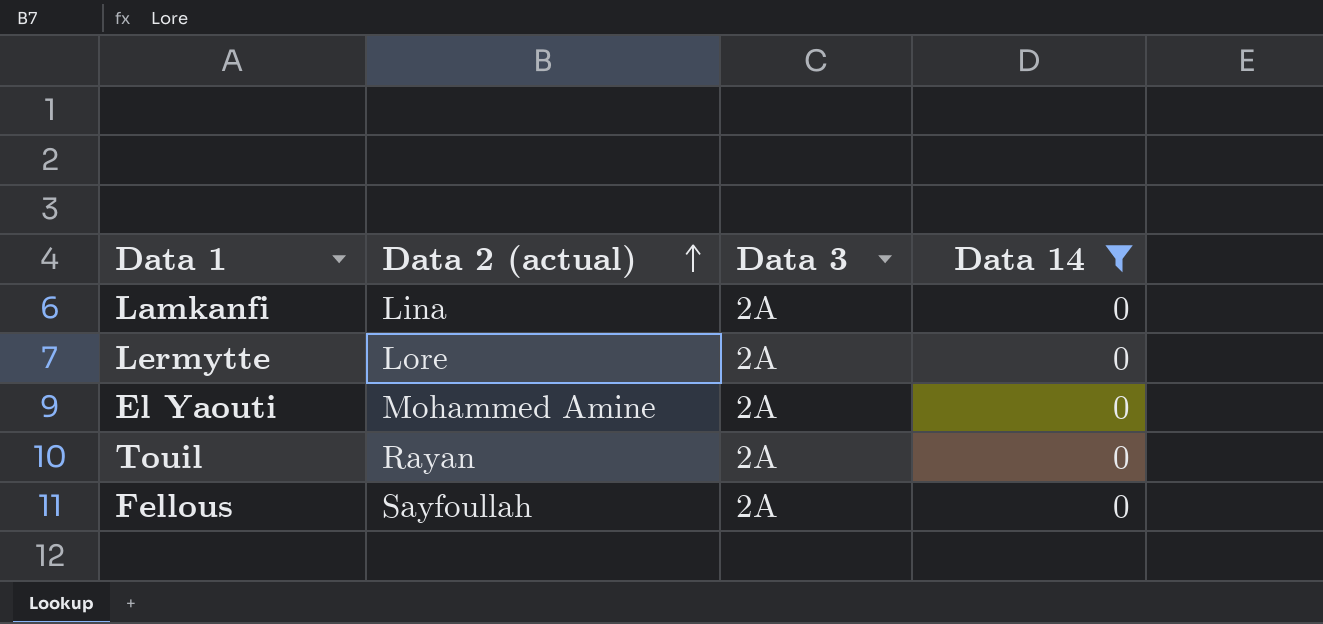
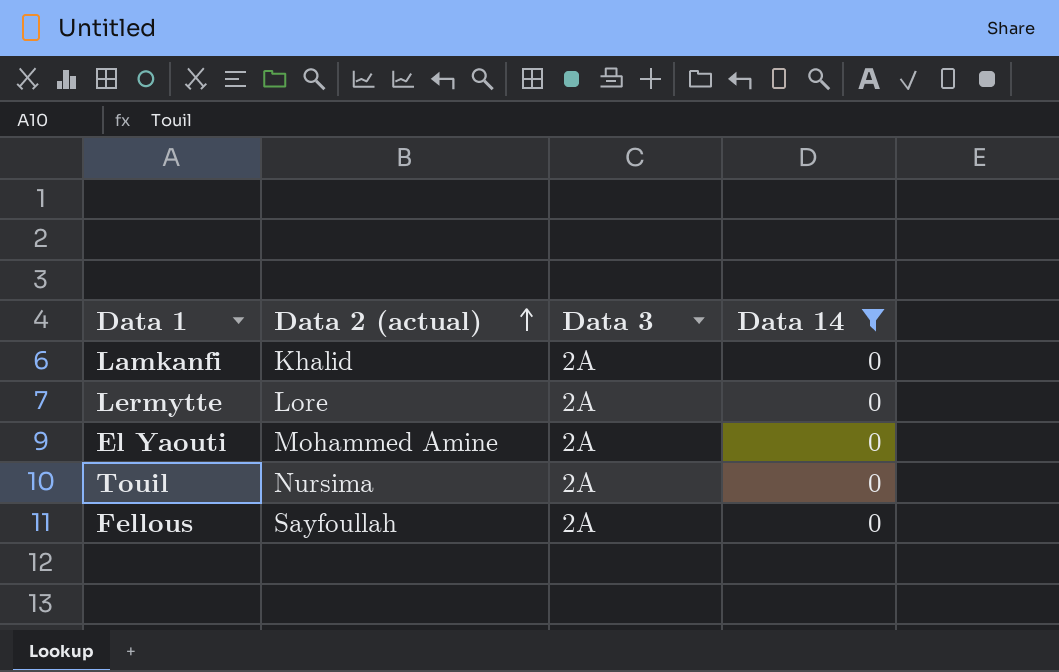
Lamkanfi | Data 2 (actual): Lina -> Khalid
Touil | Data 2 (actual): Rayan -> Nursima

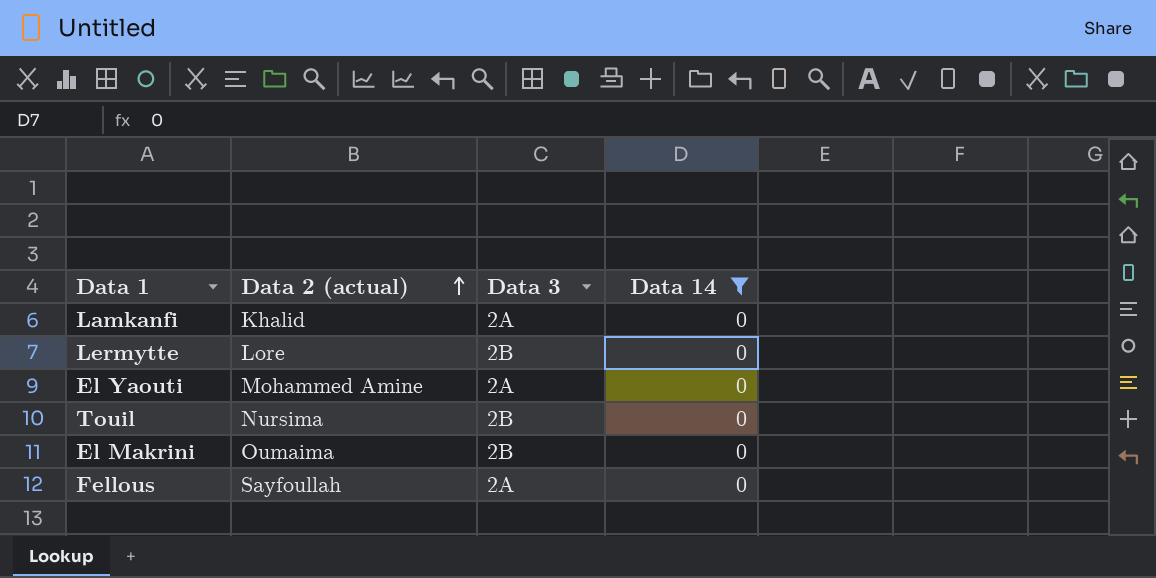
Lermytte | Data 3: 2A -> 2B
Touil | Data 3: 2A -> 2B
row El Makrini: none -> Oumaima | 2B | 0

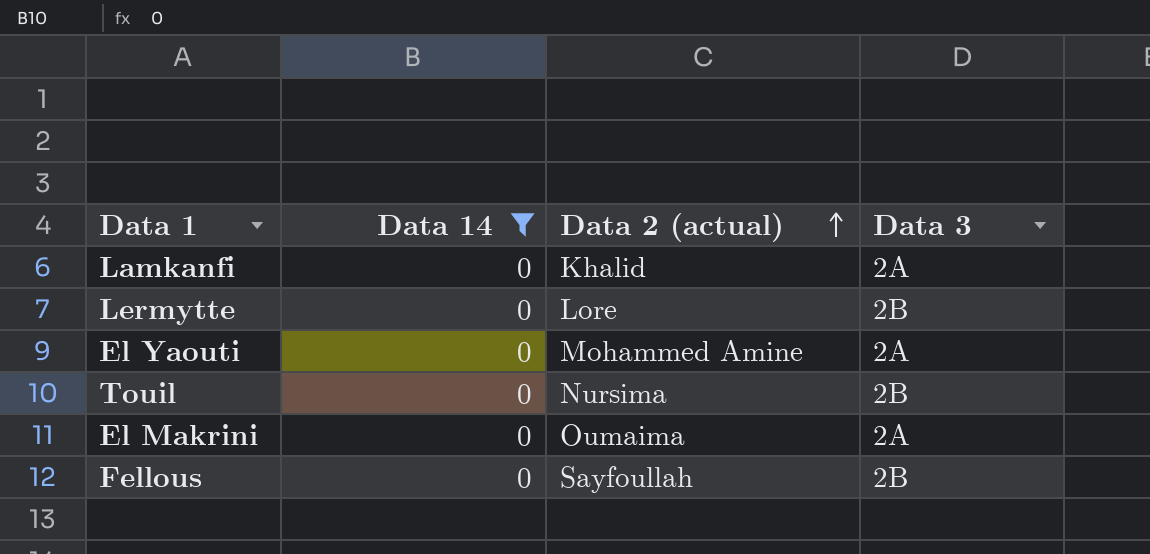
column Data 14 | position: 4 -> 2
El Makrini | Data 3: 2B -> 2A
Fellous | Data 3: 2A -> 2B

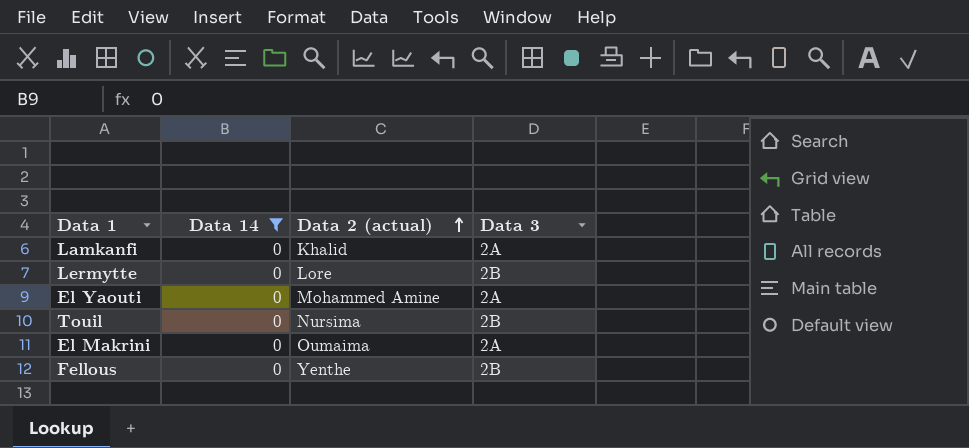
Fellous | Data 2 (actual): Sayfoullah -> Yenthe

